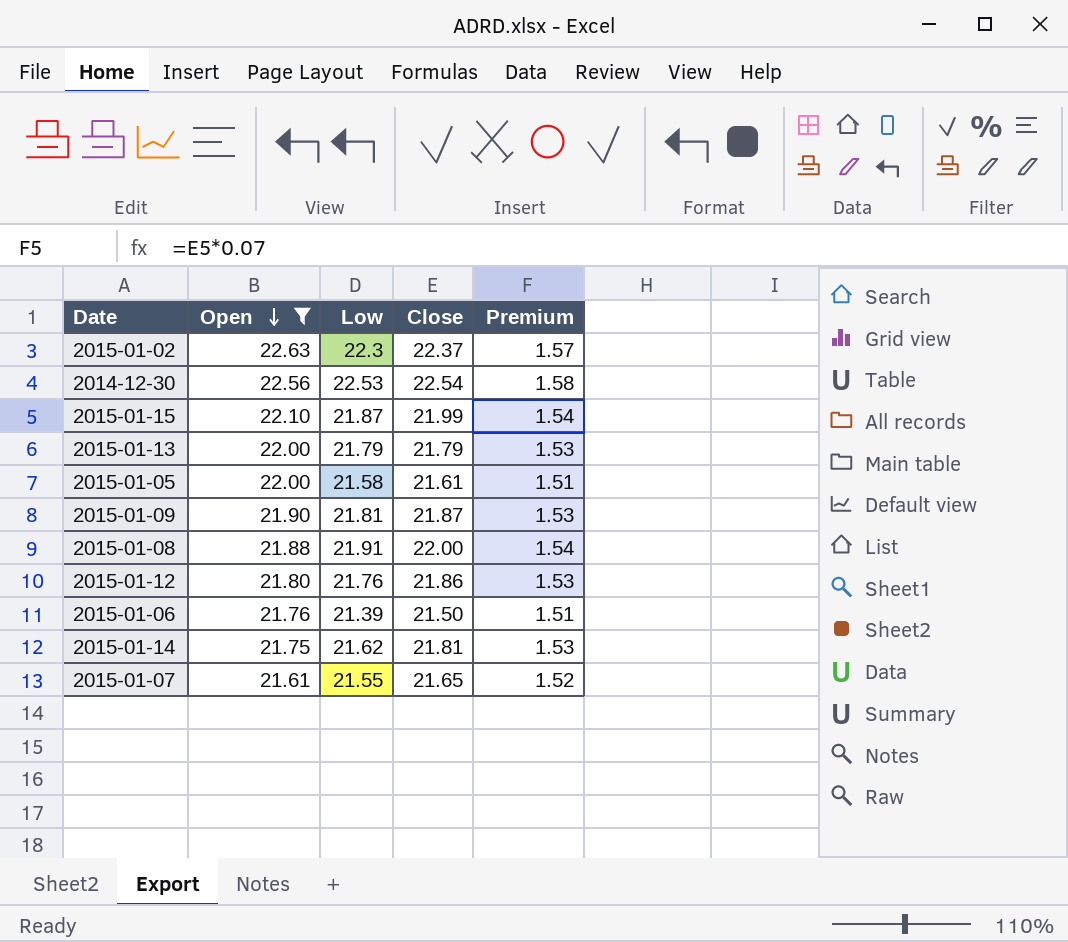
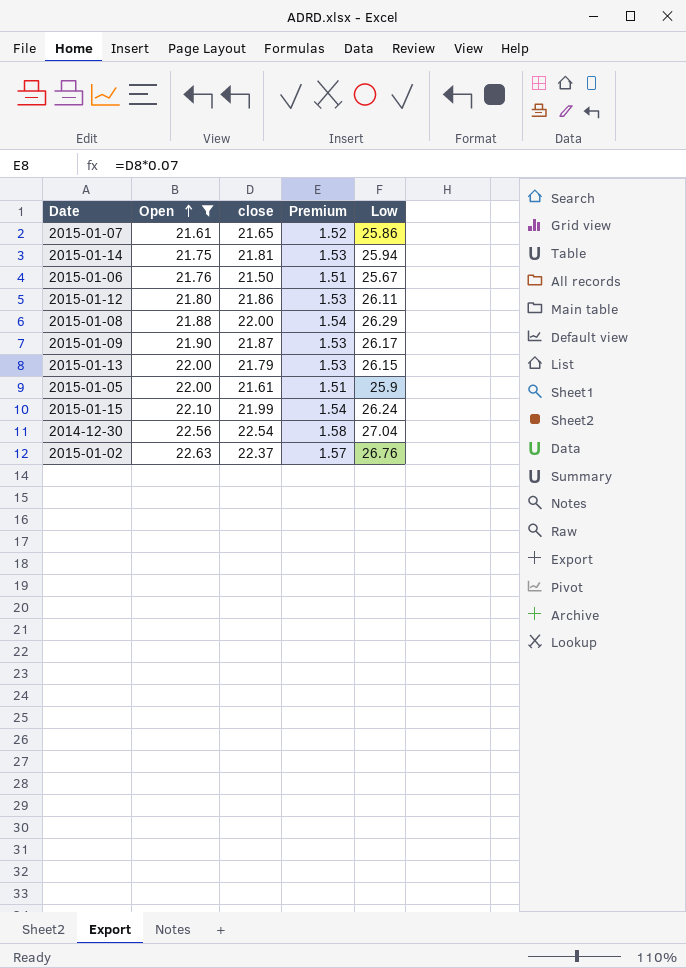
row order: Open descending -> Open ascending
column name: Close -> close
column Low | position: 3 -> 5
2015-01-07 | Low: 21.55 -> 25.86
2015-01-14 | Low: 21.62 -> 25.94
2015-01-06 | Low: 21.39 -> 25.67
2015-01-12 | Low: 21.76 -> 26.11
2015-01-08 | Low: 21.91 -> 26.29
2015-01-09 | Low: 21.81 -> 26.17
2015-01-13 | Low: 21.79 -> 26.15
2015-01-05 | Low: 21.58 -> 25.9
2015-01-15 | Low: 21.87 -> 26.24
2014-12-30 | Low: 22.53 -> 27.04
2015-01-02 | Low: 22.3 -> 26.76

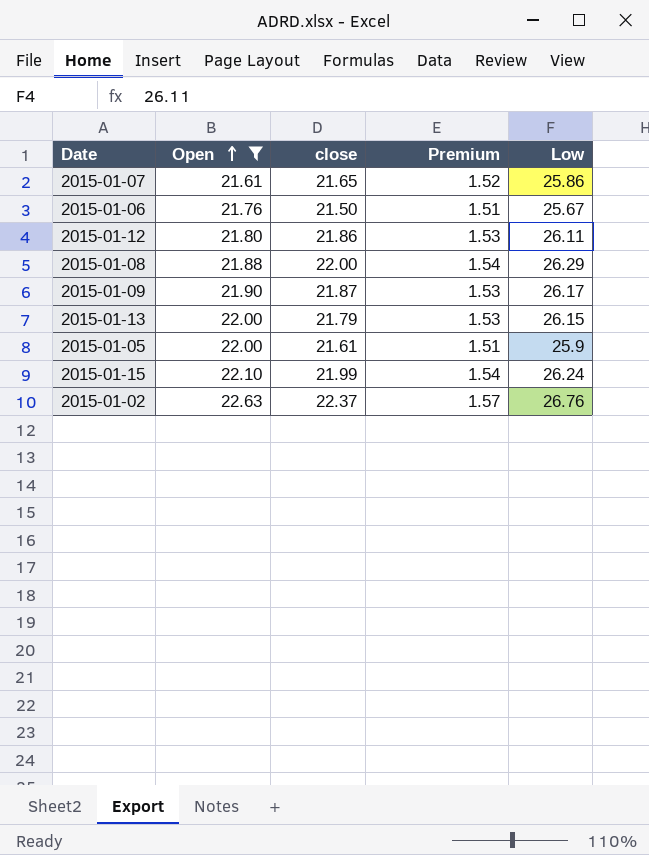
row 2015-01-14: 21.75 | 21.81 | 1.53 | 25.94 -> none
row 2014-12-30: 22.56 | 22.54 | 1.58 | 27.04 -> none

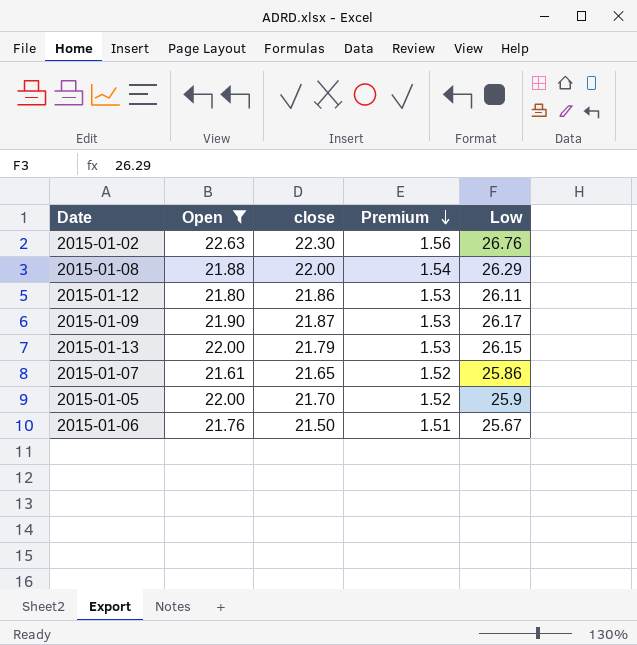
row order: Open ascending -> Premium descending
row 2015-01-15: 22.10 | 21.99 | 1.54 | 26.24 -> none
2015-01-02 | close: 22.37 -> 22.30
2015-01-02 | Premium: 1.57 -> 1.56
2015-01-05 | close: 21.61 -> 21.70
2015-01-05 | Premium: 1.51 -> 1.52

